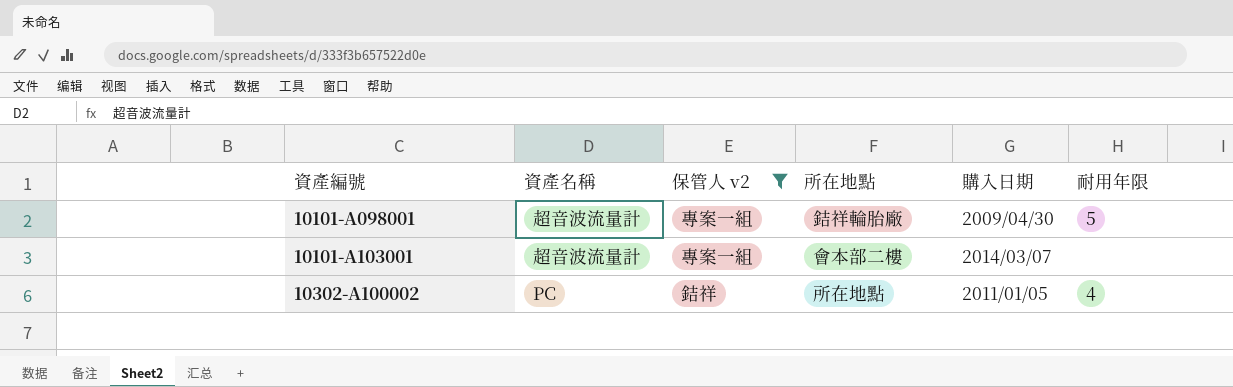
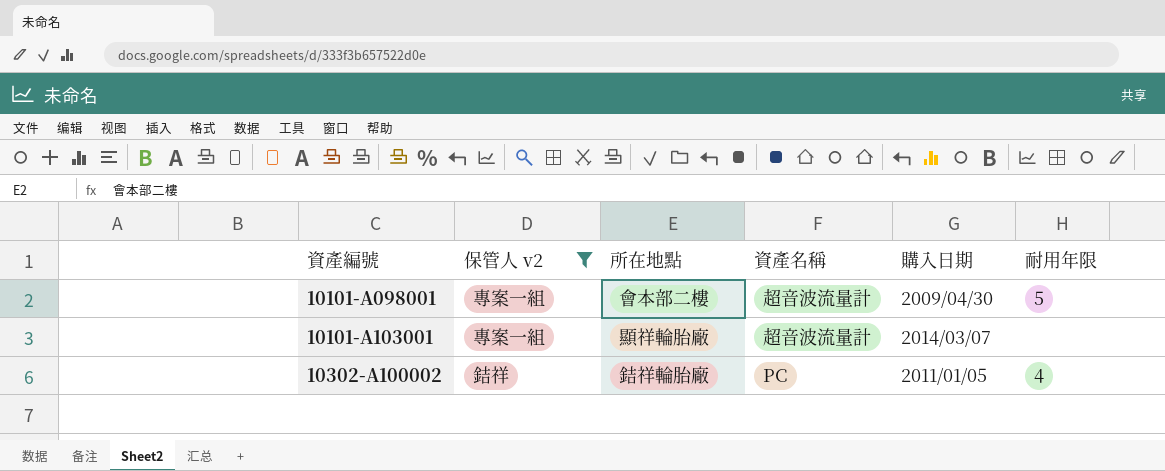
column 資產名稱 | position: 2 -> 4
10101-A098001 | 所在地點: 銡祥輪胎廠 -> 會本部二樓
10101-A103001 | 所在地點: 會本部二樓 -> 顯祥輪胎廠
10302-A100002 | 所在地點: 所在地點 -> 銡祥輪胎廠

